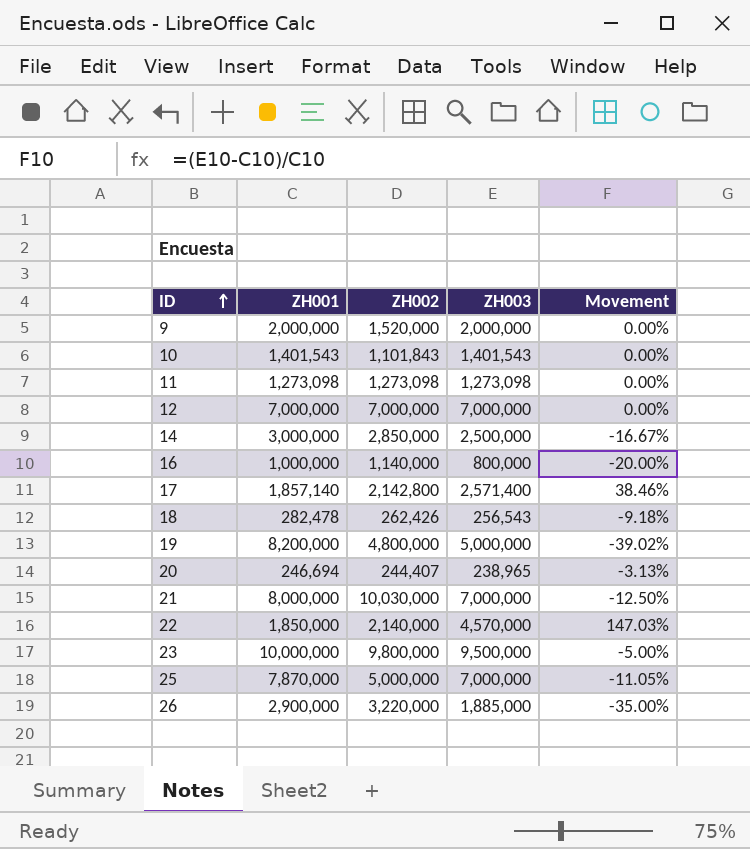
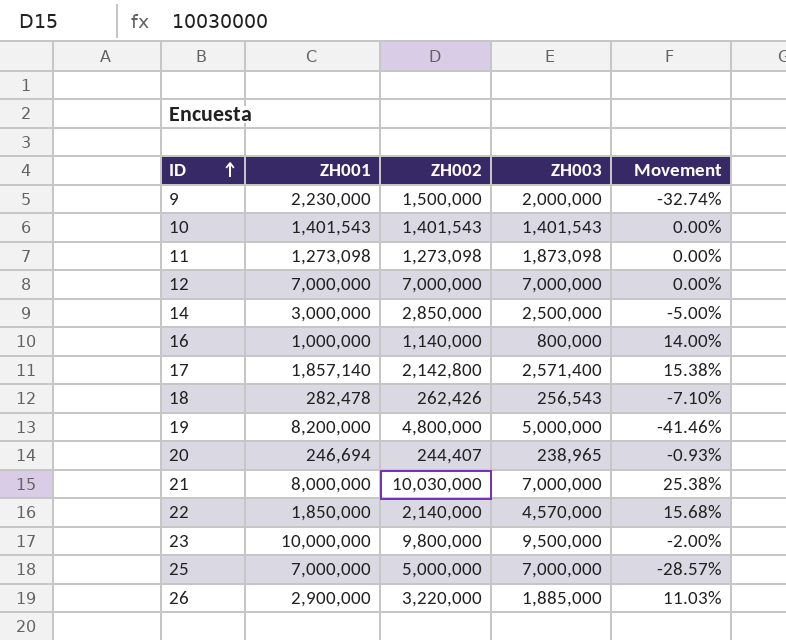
column Movement | formula: ([ZH003] - [ZH001]) / [ZH001] -> ([ZH002] - [ZH001]) / [ZH001]
9 | ZH001: 2,000,000 -> 2,230,000
9 | ZH002: 1,520,000 -> 1,500,000
10 | ZH002: 1,101,843 -> 1,401,543
11 | ZH003: 1,273,098 -> 1,873,098
25 | ZH001: 7,870,000 -> 7,000,000

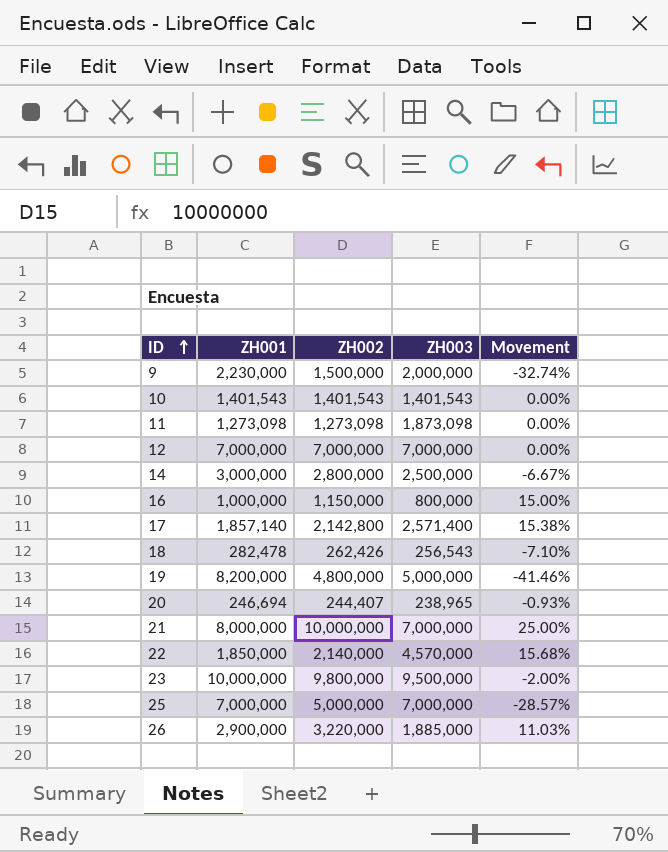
14 | ZH002: 2,850,000 -> 2,800,000
14 | Movement: -5.00% -> -6.67%
16 | ZH002: 1,140,000 -> 1,150,000
16 | Movement: 14.00% -> 15.00%
21 | ZH002: 10,030,000 -> 10,000,000
21 | Movement: 25.38% -> 25.00%

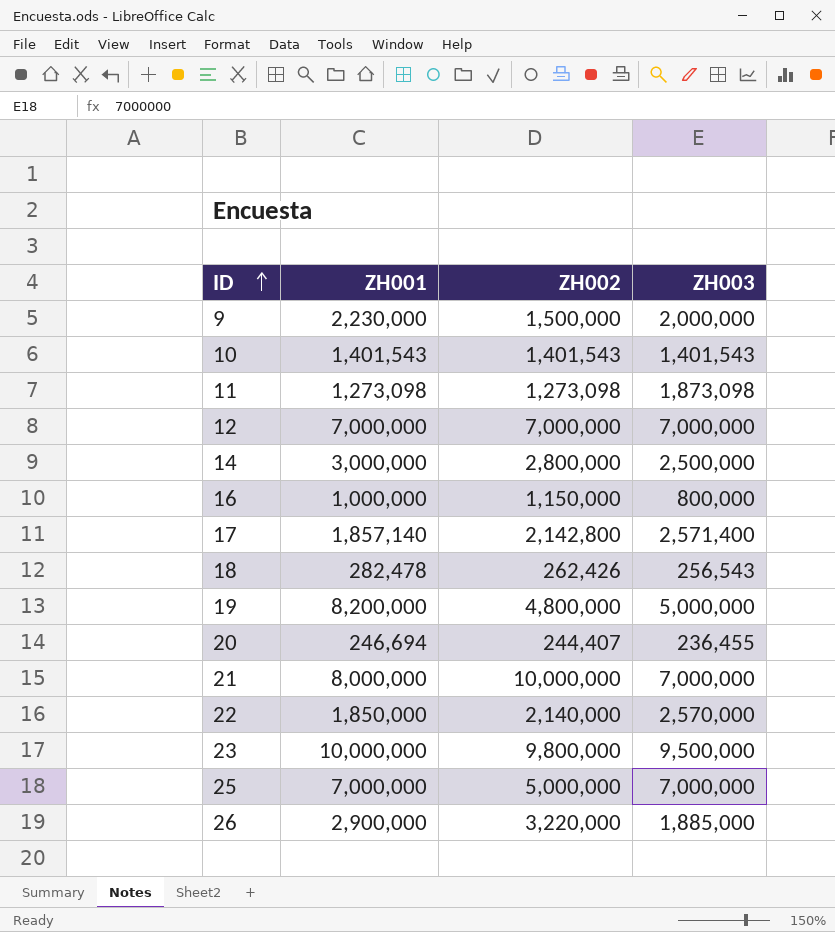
column Movement | formula: ([ZH002] - [ZH001]) / [ZH001] -> none
20 | ZH003: 238,965 -> 236,455
22 | ZH003: 4,570,000 -> 2,570,000

